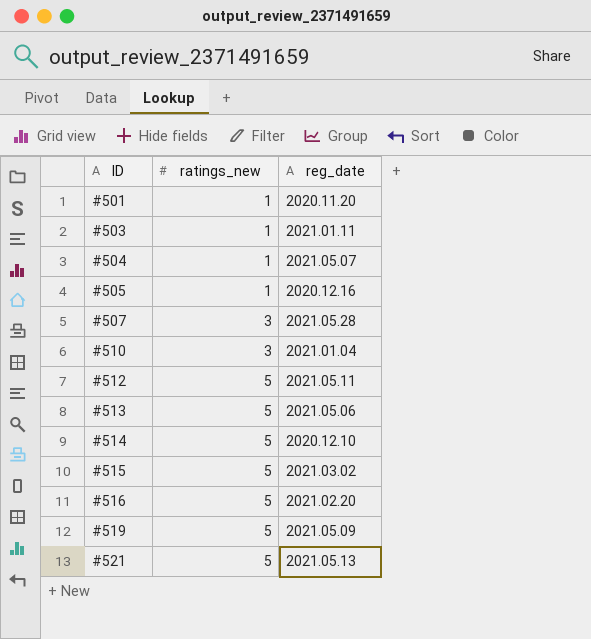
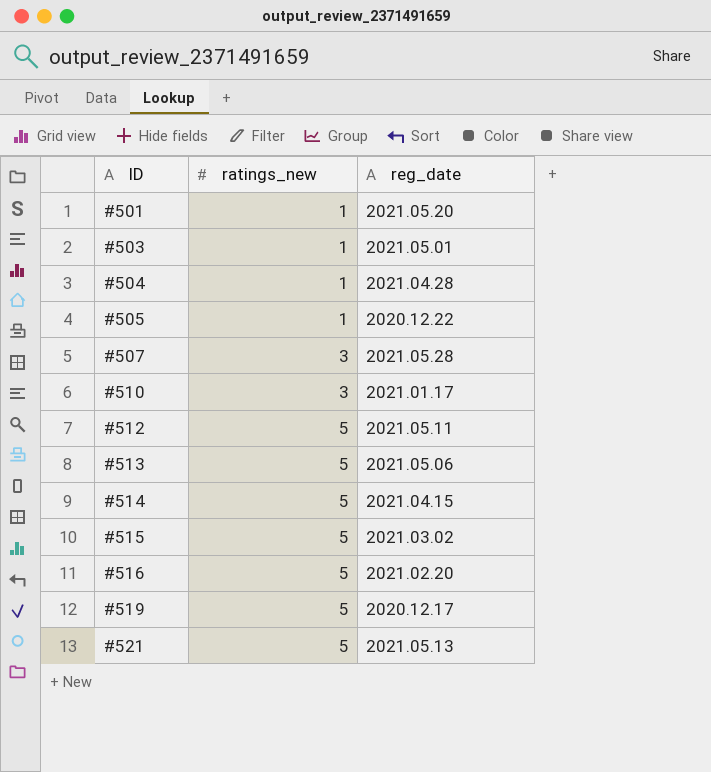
#501 | reg_date: 2020.11.20 -> 2021.05.20
#503 | reg_date: 2021.01.11 -> 2021.05.01
#504 | reg_date: 2021.05.07 -> 2021.04.28
#505 | reg_date: 2020.12.16 -> 2020.12.22
#510 | reg_date: 2021.01.04 -> 2021.01.17
#514 | reg_date: 2020.12.10 -> 2021.04.15
#519 | reg_date: 2021.05.09 -> 2020.12.17

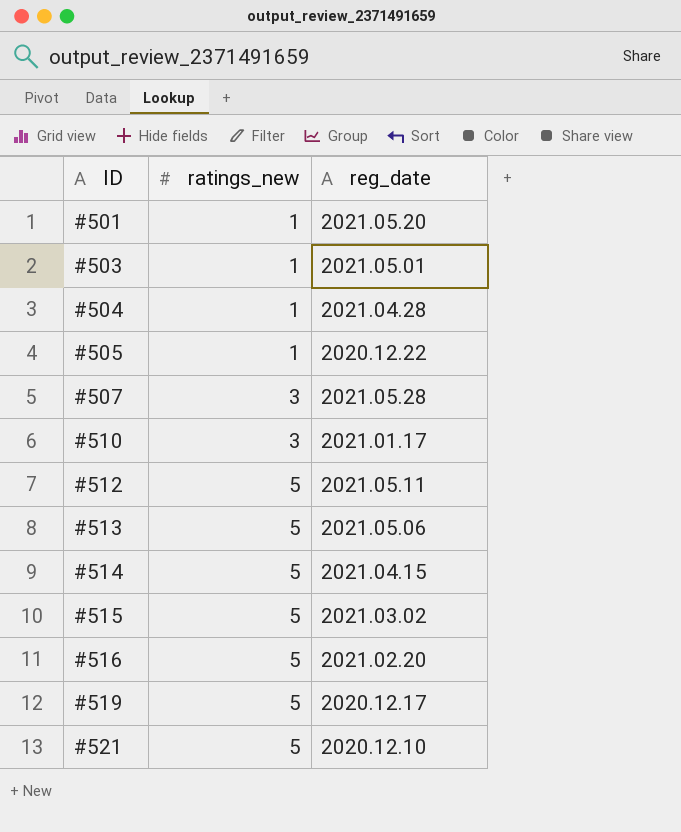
#521 | reg_date: 2021.05.13 -> 2020.12.10

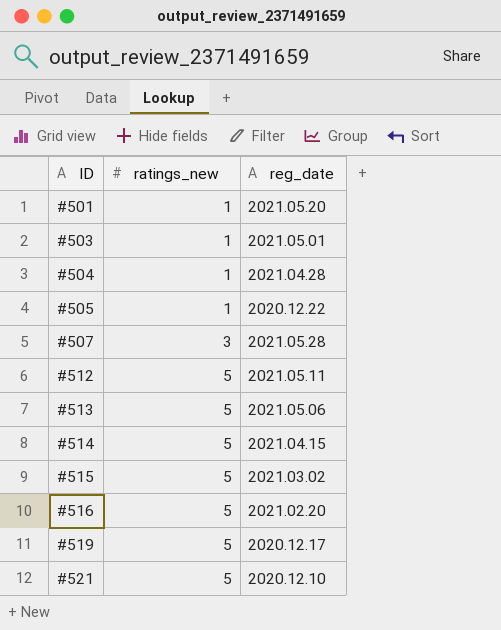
row #510: 3 | 2021.01.17 -> none

